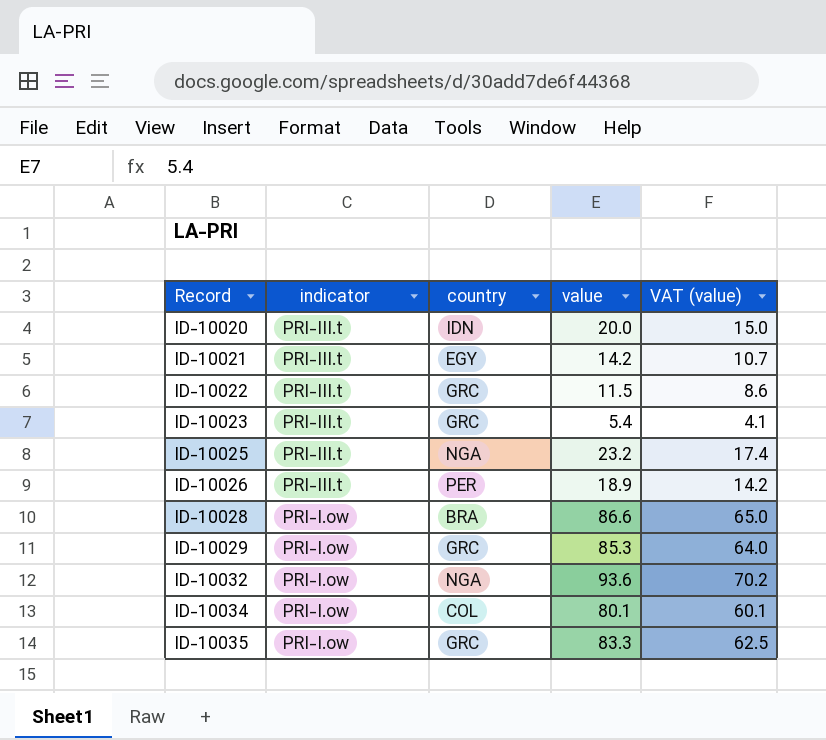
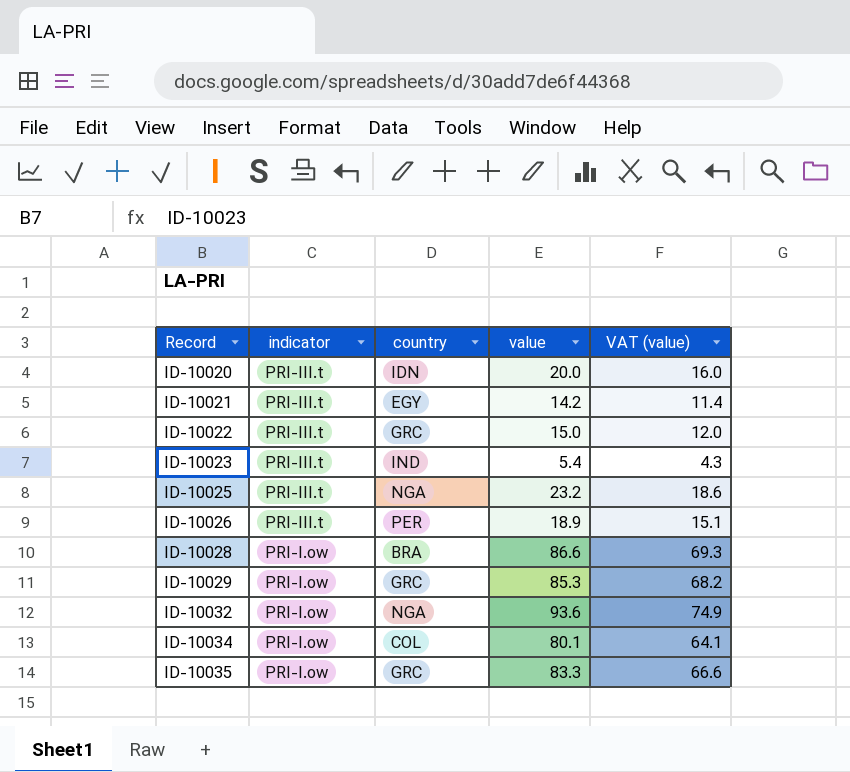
column VAT (value) | formula: [value] * 0.75 -> [value] * 0.8
ID-10022 | value: 11.5 -> 15.0
ID-10023 | country: GRC -> IND

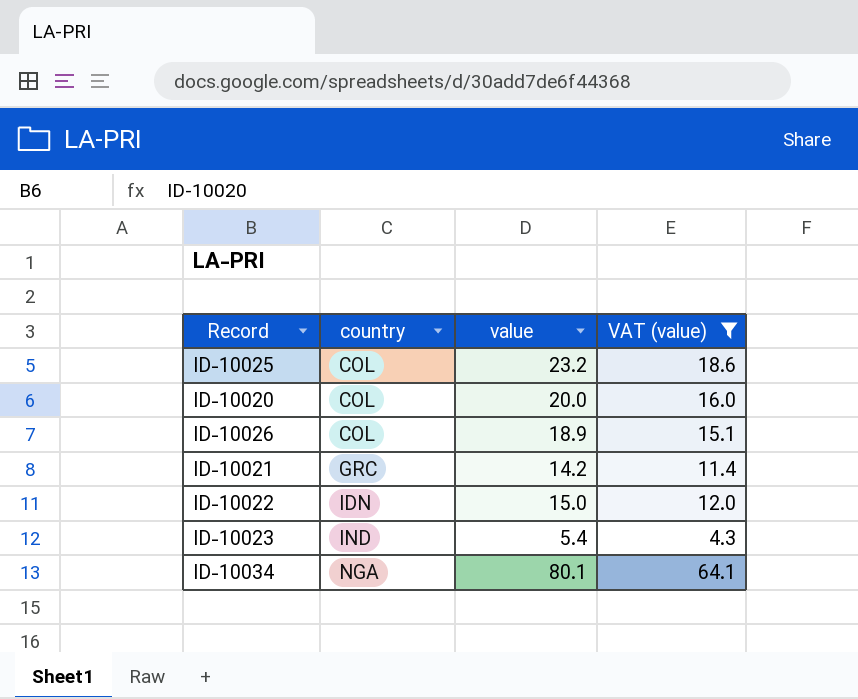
filter: none -> VAT (value) <= 64.1
row order: Record ascending -> country ascending
column indicator | position: 2 -> none
ID-10025 | country: NGA -> COL
ID-10020 | country: IDN -> COL
ID-10026 | country: PER -> COL
ID-10021 | country: EGY -> GRC
ID-10022 | country: GRC -> IDN
ID-10034 | country: COL -> NGA

